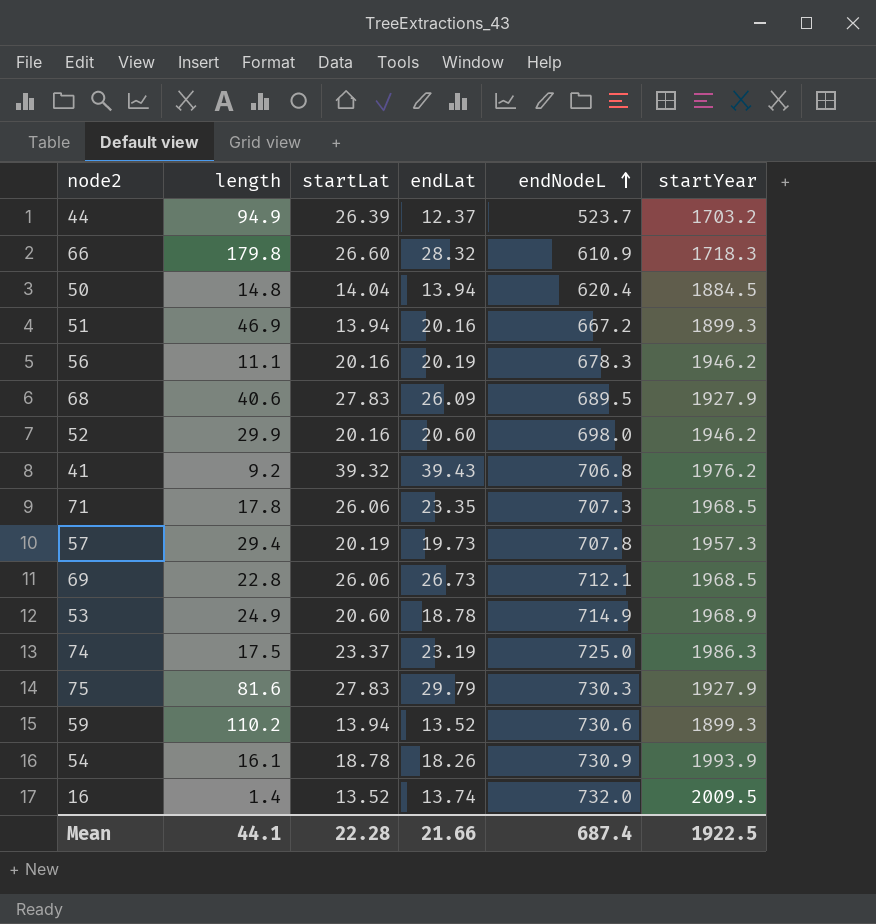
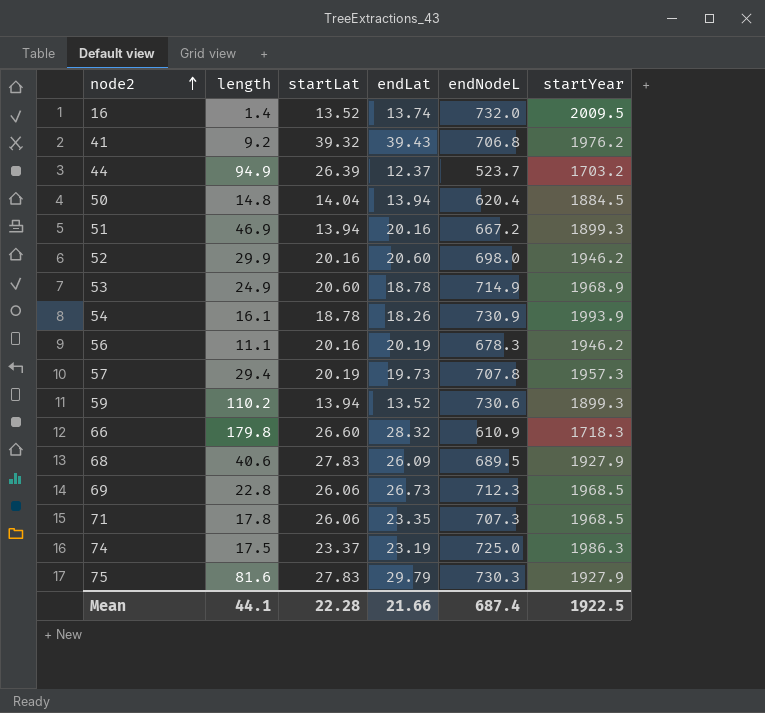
row order: endNodeL ascending -> node2 ascending
69 | endNodeL: 712.1 -> 712.3

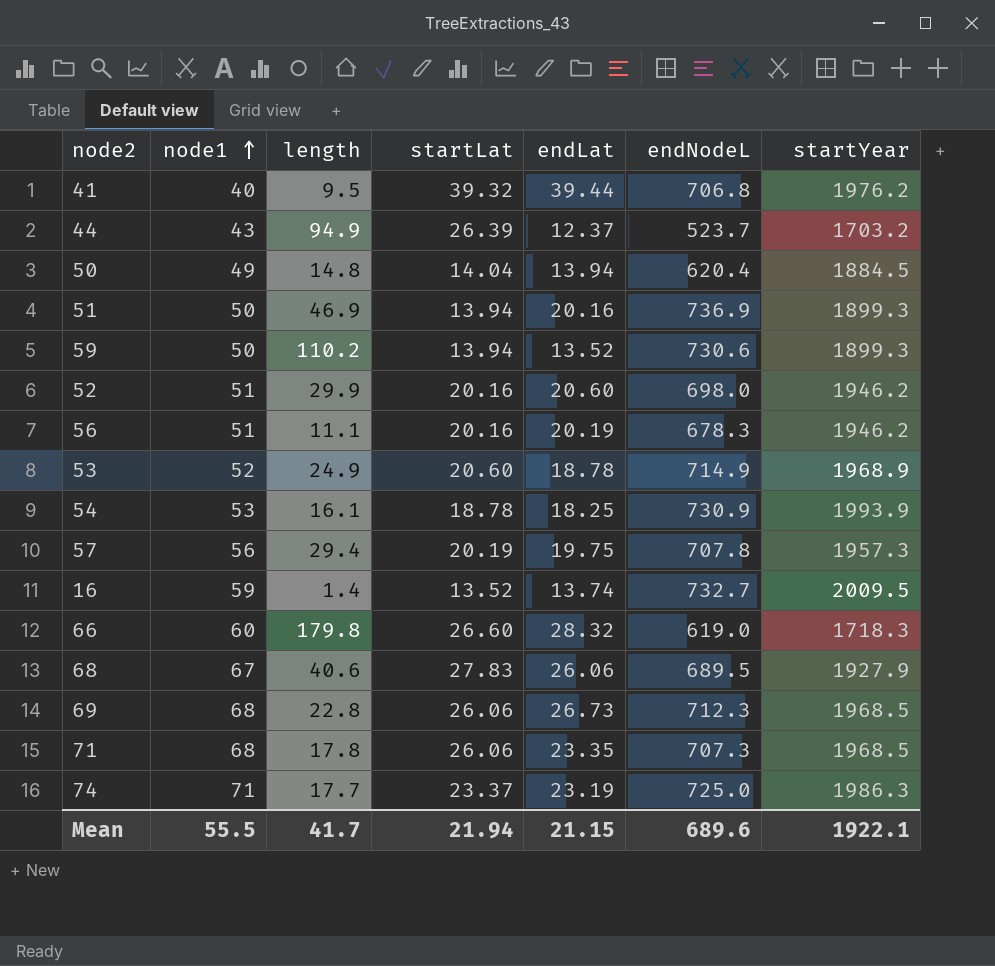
row order: node2 ascending -> node1 ascending
column node1 | position: none -> 2
row 75: 81.6 | 27.83 | 29.79 | 730.3 | 1927.9 -> none
41 | length: 9.2 -> 9.5
41 | endLat: 39.43 -> 39.44
51 | endNodeL: 667.2 -> 736.9
54 | endLat: 18.26 -> 18.25
57 | endLat: 19.73 -> 19.75
16 | endNodeL: 732.0 -> 732.7
66 | endNodeL: 610.9 -> 619.0
68 | endLat: 26.09 -> 26.06
74 | length: 17.5 -> 17.7
Mean | length: 44.1 -> 41.7
Mean | startLat: 22.28 -> 21.94
Mean | endLat: 21.66 -> 21.15
Mean | endNodeL: 687.4 -> 689.6
Mean | startYear: 1922.5 -> 1922.1

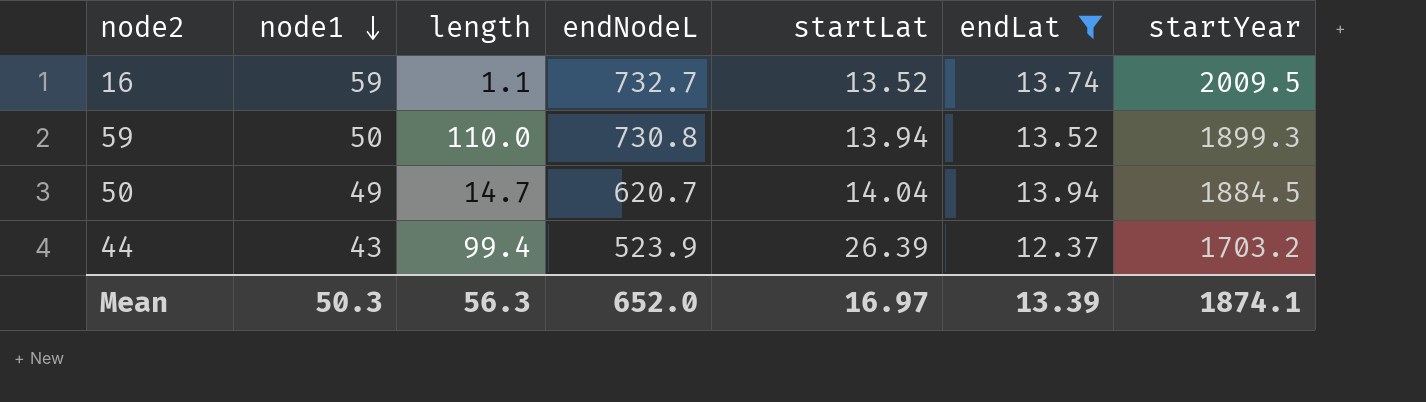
filter: none -> endLat <= 13.94
row order: node1 ascending -> node1 descending
column endNodeL | position: 6 -> 4
16 | length: 1.4 -> 1.1
59 | length: 110.2 -> 110.0
59 | endNodeL: 730.6 -> 730.8
50 | length: 14.8 -> 14.7
50 | endNodeL: 620.4 -> 620.7
44 | length: 94.9 -> 99.4
44 | endNodeL: 523.7 -> 523.9
Mean | node1: 55.5 -> 50.3
Mean | length: 41.7 -> 56.3
Mean | endNodeL: 689.6 -> 652.0
Mean | startLat: 21.94 -> 16.97
Mean | endLat: 21.15 -> 13.39
Mean | startYear: 1922.1 -> 1874.1

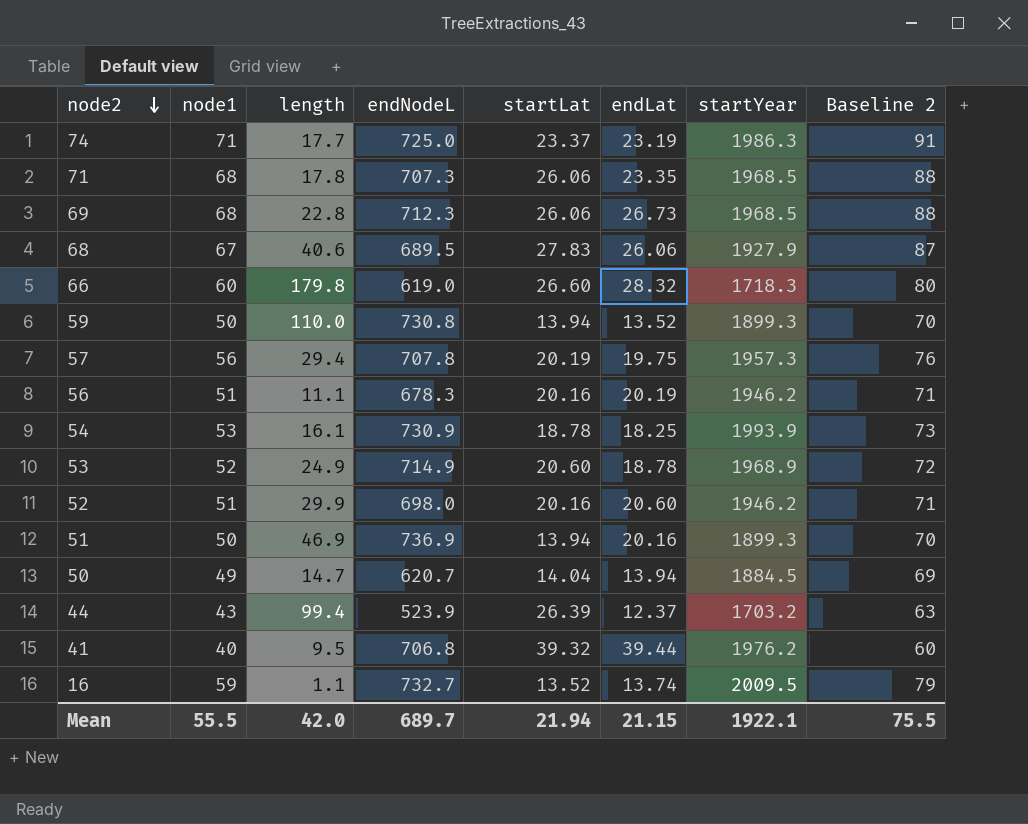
filter: endLat <= 13.94 -> none
row order: node1 descending -> node2 descending
column Baseline 2 | formula: none -> [node1] + 20
Mean | node1: 50.3 -> 55.5
Mean | length: 56.3 -> 42.0
Mean | endNodeL: 652.0 -> 689.7
Mean | startLat: 16.97 -> 21.94
Mean | endLat: 13.39 -> 21.15
Mean | startYear: 1874.1 -> 1922.1

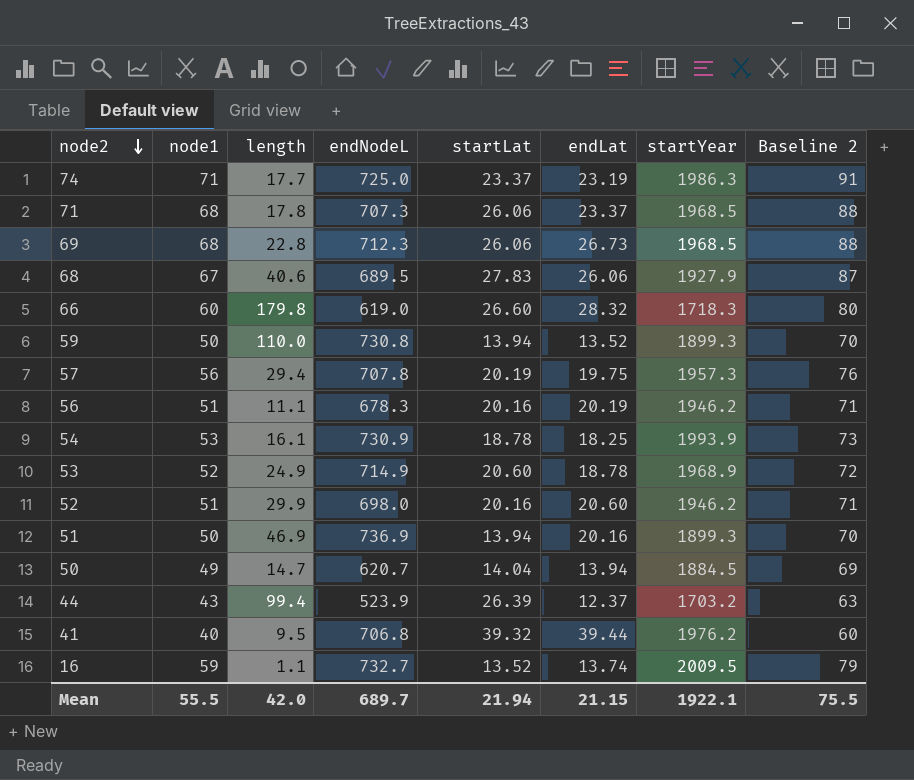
71 | endLat: 23.35 -> 23.37

